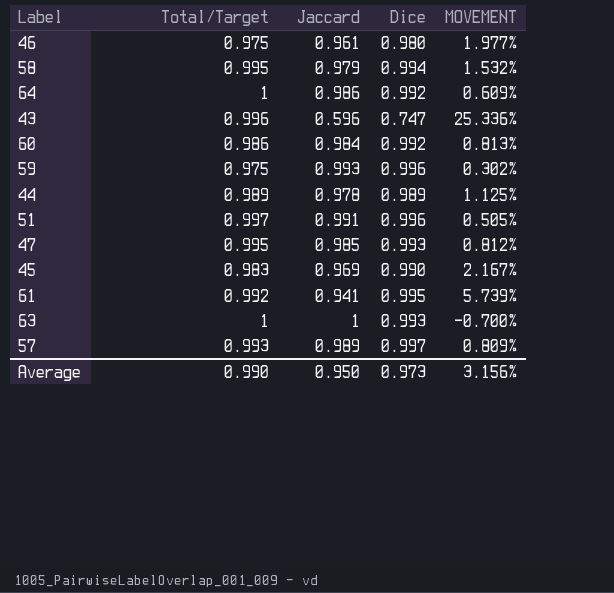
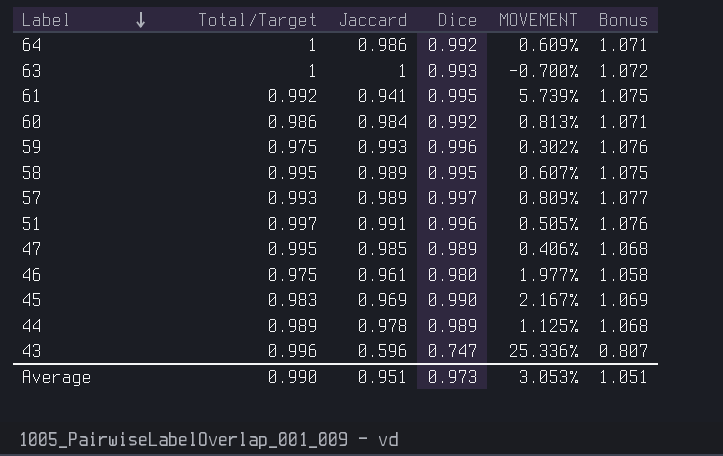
row order: none -> Label descending
column Bonus | formula: none -> [Dice] * 1.08
58 | Jaccard: 0.979 -> 0.989
58 | Dice: 0.994 -> 0.995
58 | MOVEMENT: 1.532% -> 0.607%
47 | Dice: 0.993 -> 0.989
47 | MOVEMENT: 0.812% -> 0.406%
Average | Jaccard: 0.950 -> 0.951
Average | MOVEMENT: 3.156% -> 3.053%

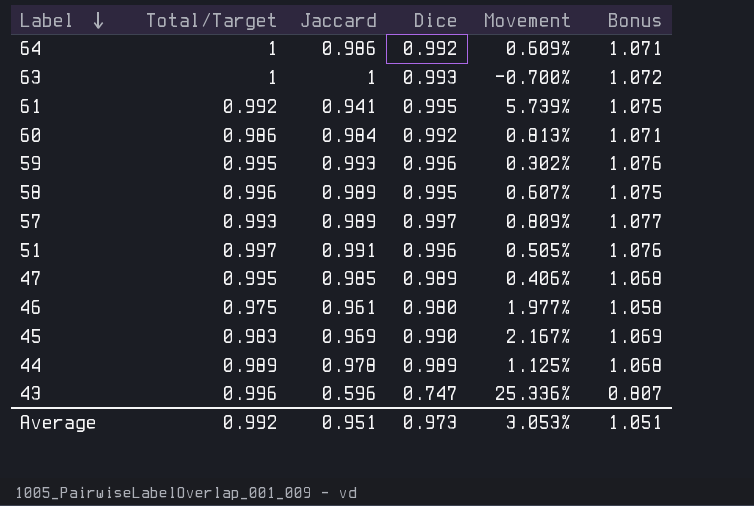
column name: MOVEMENT -> Movement
59 | Total/Target: 0.975 -> 0.995
58 | Total/Target: 0.995 -> 0.996
Average | Total/Target: 0.990 -> 0.992

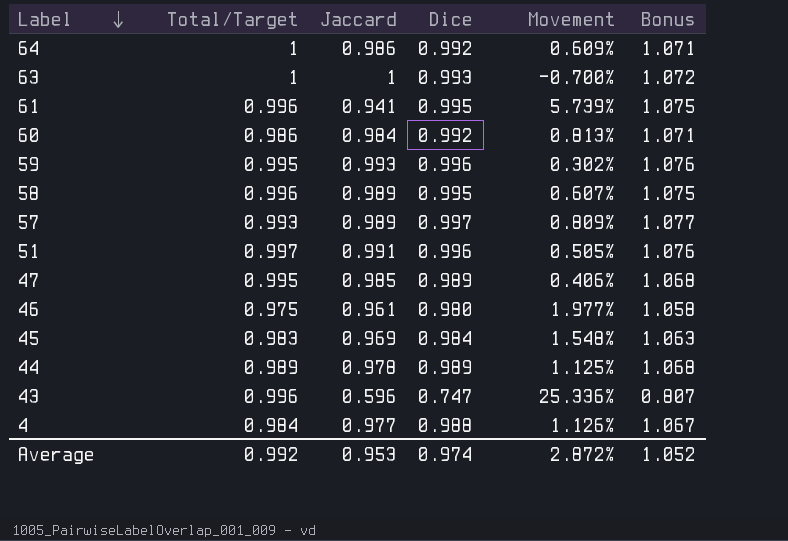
61 | Total/Target: 0.992 -> 0.996
45 | Dice: 0.990 -> 0.984
45 | Movement: 2.167% -> 1.548%
45 | Bonus: 1.069 -> 1.063
row 4: none -> 0.984 | 0.977 | 0.988 | 1.126% | 1.067
Average | Jaccard: 0.951 -> 0.953
Average | Dice: 0.973 -> 0.974
Average | Movement: 3.053% -> 2.872%
Average | Bonus: 1.051 -> 1.052

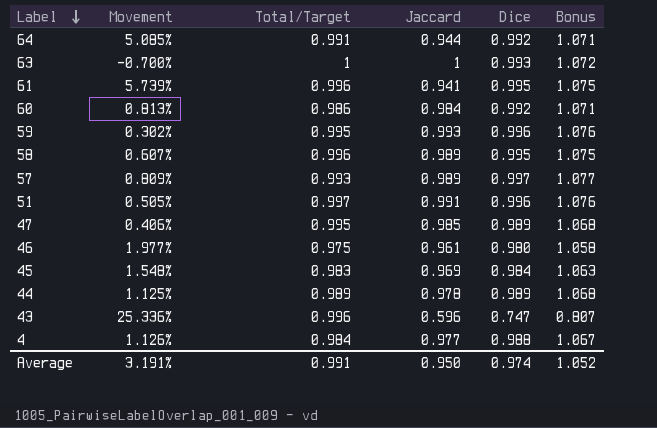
column Movement | position: 5 -> 2
64 | Movement: 0.609% -> 5.085%
64 | Total/Target: 1 -> 0.991
64 | Jaccard: 0.986 -> 0.944
Average | Movement: 2.872% -> 3.191%
Average | Total/Target: 0.992 -> 0.991
Average | Jaccard: 0.953 -> 0.950

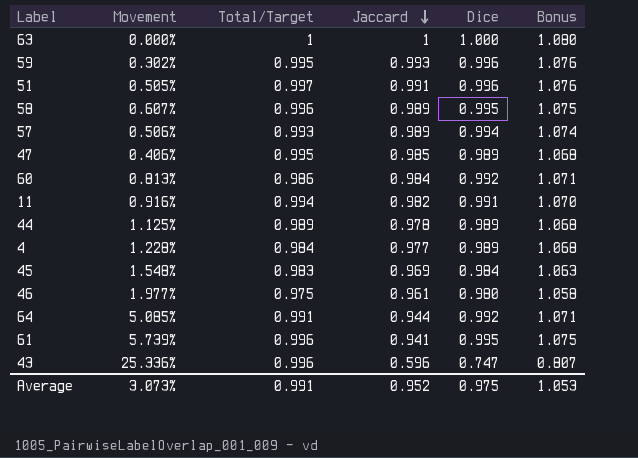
row order: Label descending -> Jaccard descending
63 | Movement: -0.700% -> 0.000%
63 | Dice: 0.993 -> 1.000
63 | Bonus: 1.072 -> 1.080
57 | Movement: 0.809% -> 0.506%
57 | Dice: 0.997 -> 0.994
57 | Bonus: 1.077 -> 1.074
row 11: none -> 0.916% | 0.994 | 0.982 | 0.991 | 1.070
4 | Movement: 1.126% -> 1.228%
4 | Dice: 0.988 -> 0.989
4 | Bonus: 1.067 -> 1.068
Average | Movement: 3.191% -> 3.073%
Average | Jaccard: 0.950 -> 0.952
Average | Dice: 0.974 -> 0.975
Average | Bonus: 1.052 -> 1.053

